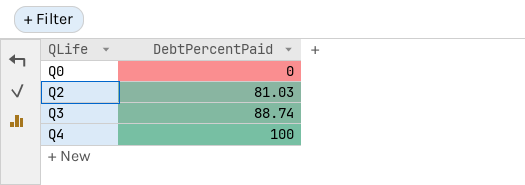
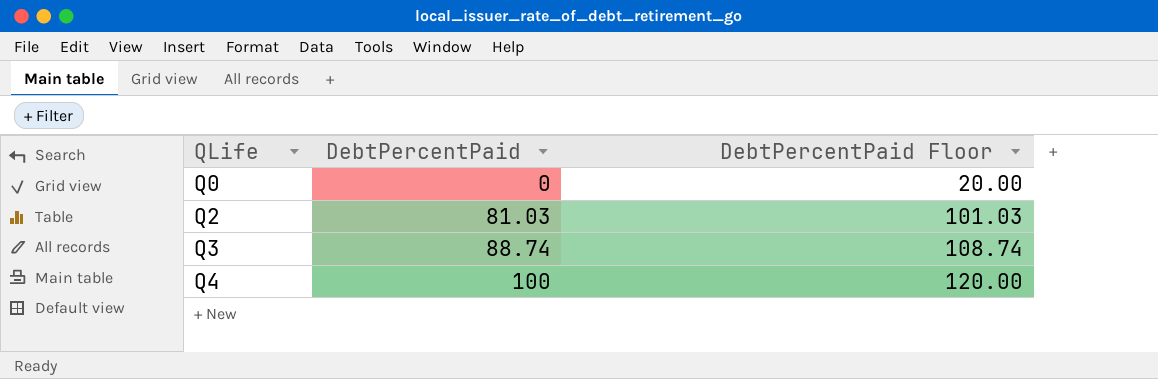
column DebtPercentPaid Floor | formula: none -> [DebtPercentPaid] + 20

